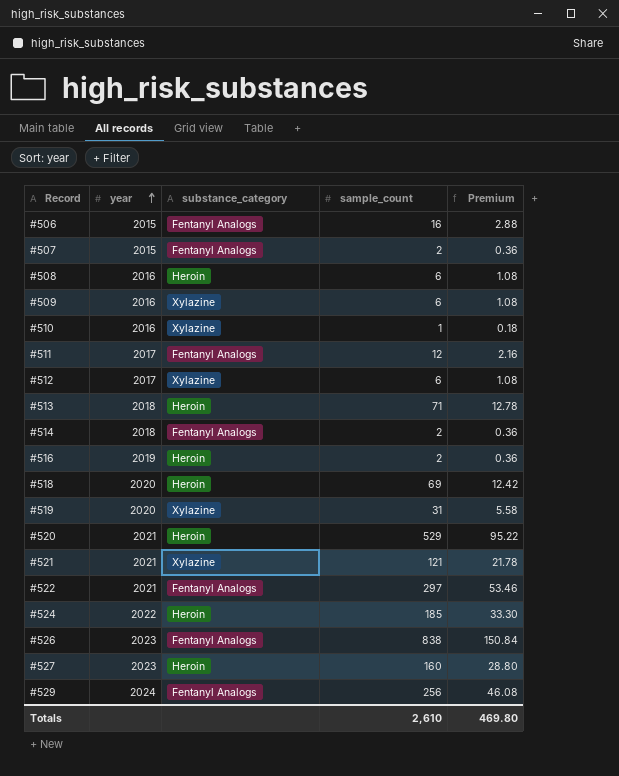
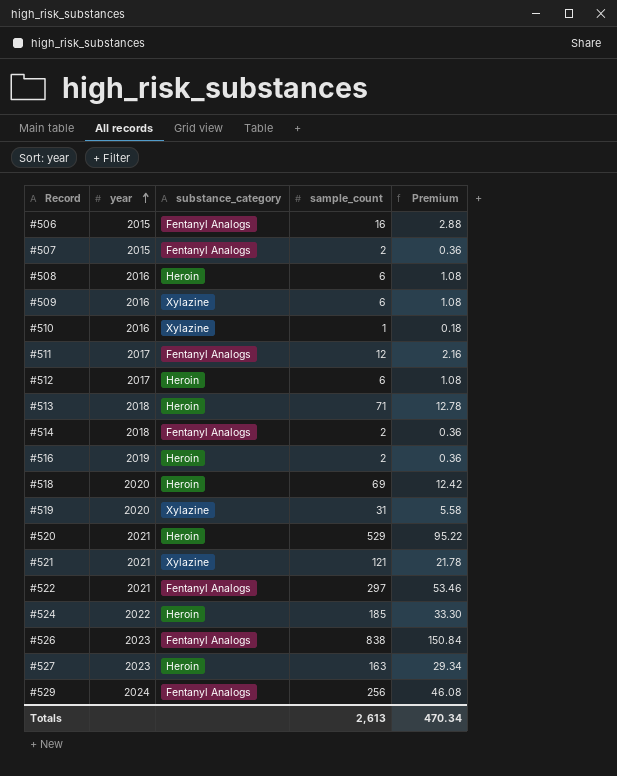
#512 | substance_category: Xylazine -> Heroin
#527 | sample_count: 160 -> 163
#527 | Premium: 28.80 -> 29.34
Totals | sample_count: 2,610 -> 2,613
Totals | Premium: 469.80 -> 470.34

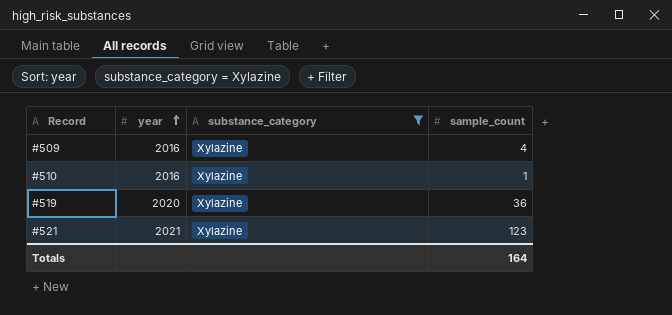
filter: none -> substance_category = Xylazine
column Premium | formula: [sample_count] * 0.18 -> none
#509 | sample_count: 6 -> 4
#519 | sample_count: 31 -> 36
#521 | sample_count: 121 -> 123
Totals | sample_count: 2,613 -> 164

